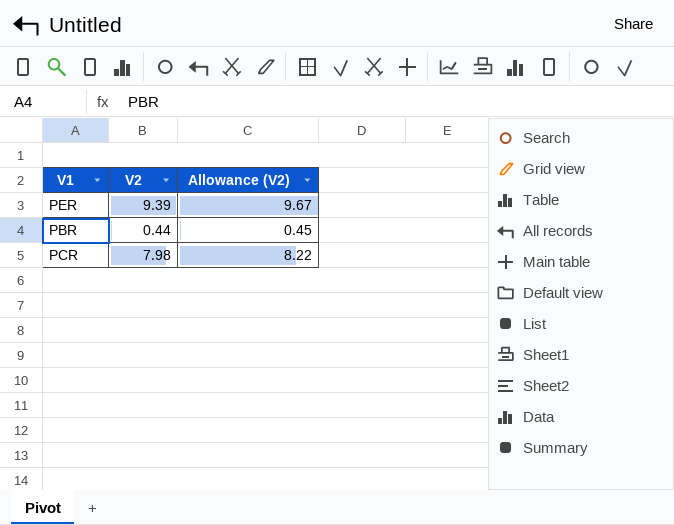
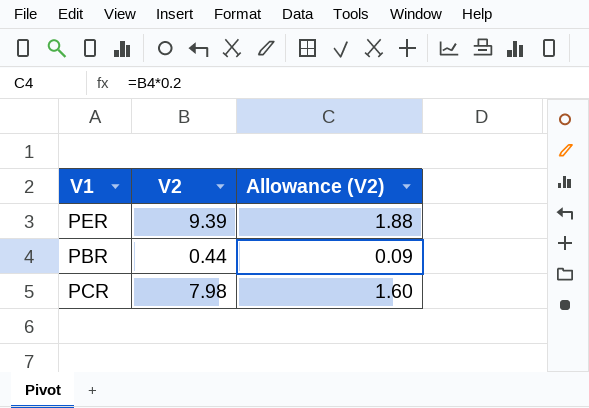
column Allowance (V2) | formula: [V2] * 1.03 -> [V2] * 0.2

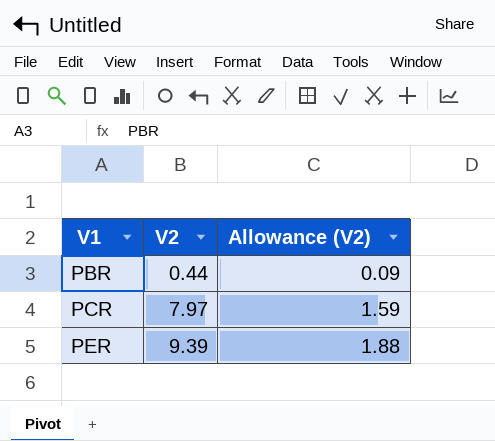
row order: none -> V1 ascending
PCR | V2: 7.98 -> 7.97
PCR | Allowance (V2): 1.60 -> 1.59

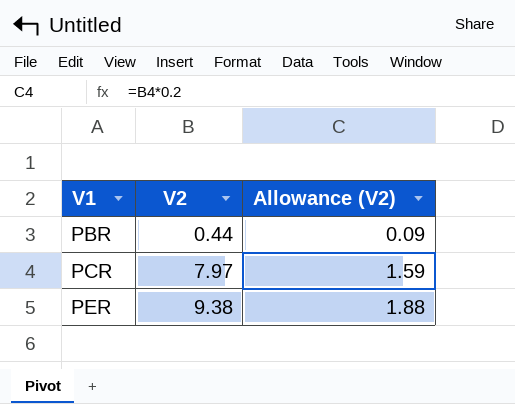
PER | V2: 9.39 -> 9.38

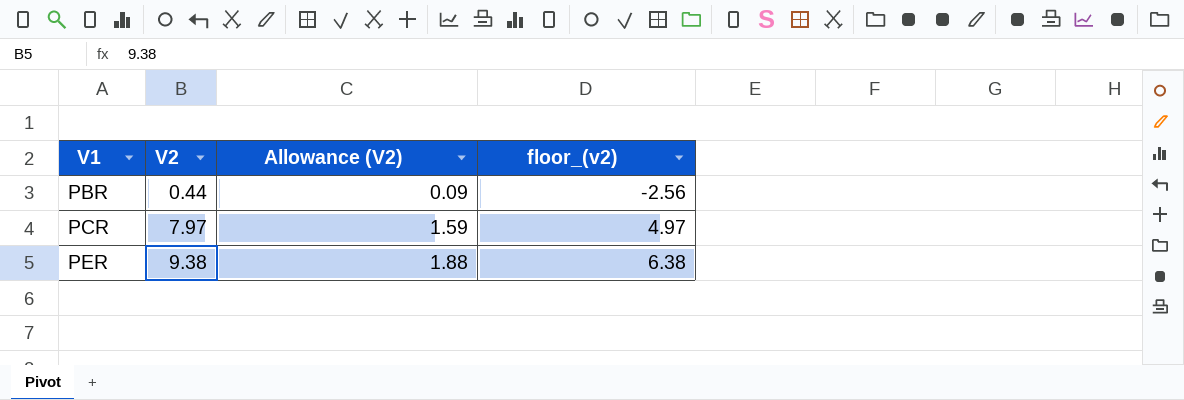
column floor_(v2) | formula: none -> [V2] - 3

